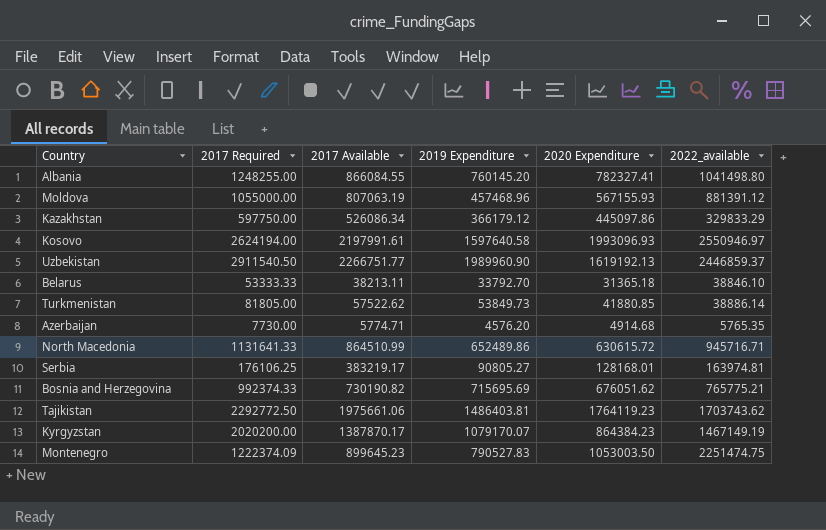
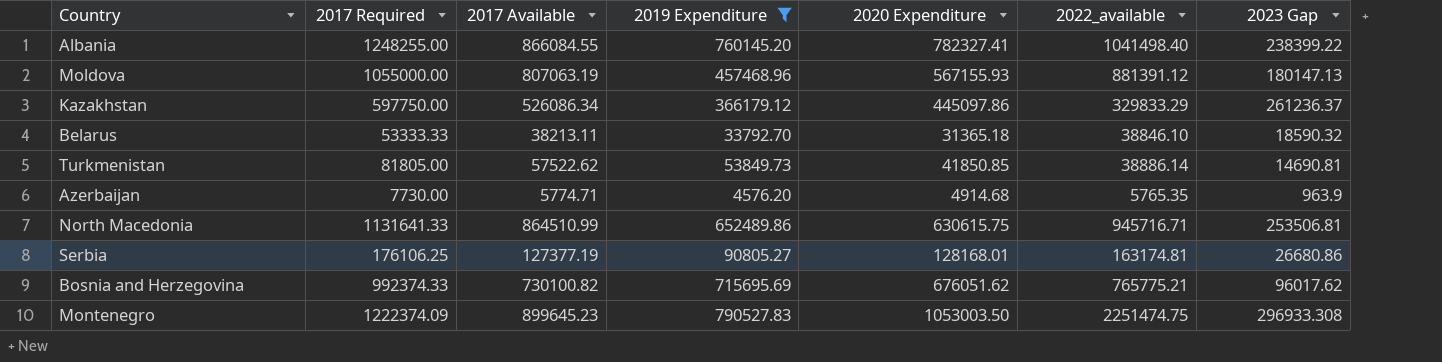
filter: none -> 2019 Expenditure <= 790527.83
column 2023 Gap | position: none -> 7
Albania | 2022_available: 1041498.80 -> 1041498.40
Turkmenistan | 2020 Expenditure: 41880.85 -> 41850.85
North Macedonia | 2020 Expenditure: 630615.72 -> 630615.75
Serbia | 2017 Available: 383219.17 -> 127377.19
Serbia | 2022_available: 163974.81 -> 163174.81
Bosnia and Herzegovina | 2017 Available: 730190.82 -> 730100.82

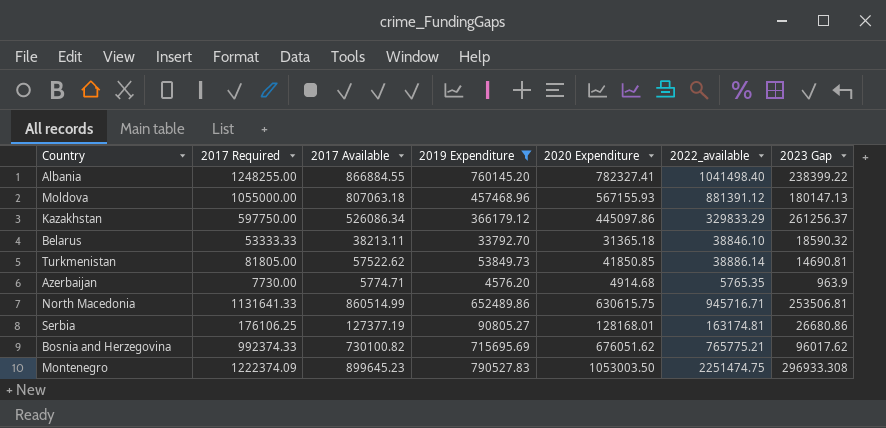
Albania | 2017 Available: 866084.55 -> 866884.55
Moldova | 2017 Available: 807063.19 -> 807063.18
Kazakhstan | 2023 Gap: 261236.37 -> 261256.37
North Macedonia | 2017 Available: 864510.99 -> 860514.99

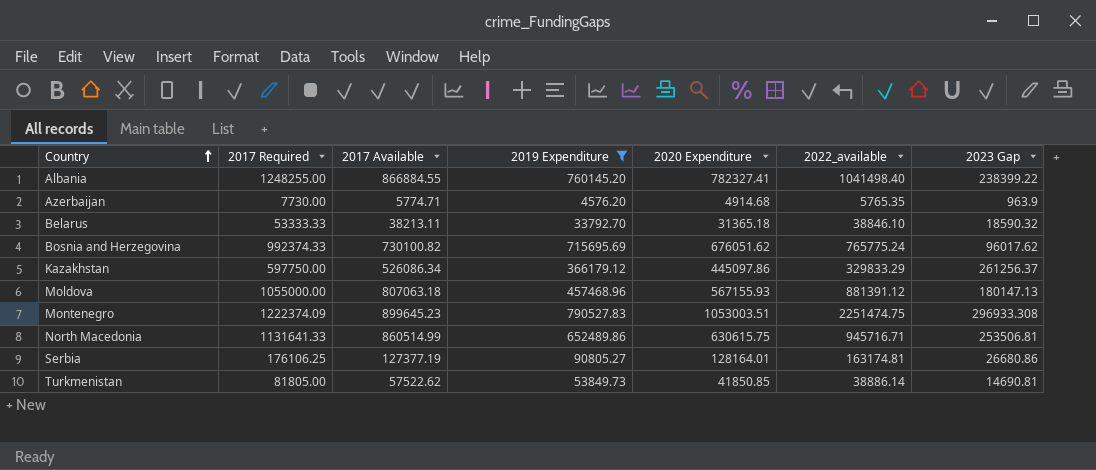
row order: none -> Country ascending
Bosnia and Herzegovina | 2022_available: 765775.21 -> 765775.24
Montenegro | 2020 Expenditure: 1053003.50 -> 1053003.51
Serbia | 2020 Expenditure: 128168.01 -> 128164.01

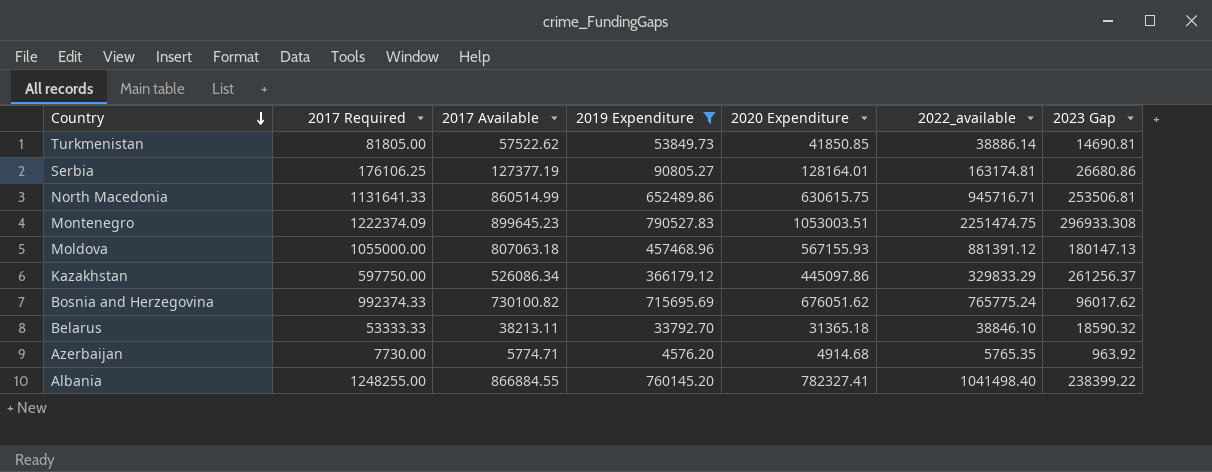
row order: Country ascending -> Country descending
Azerbaijan | 2023 Gap: 963.9 -> 963.92

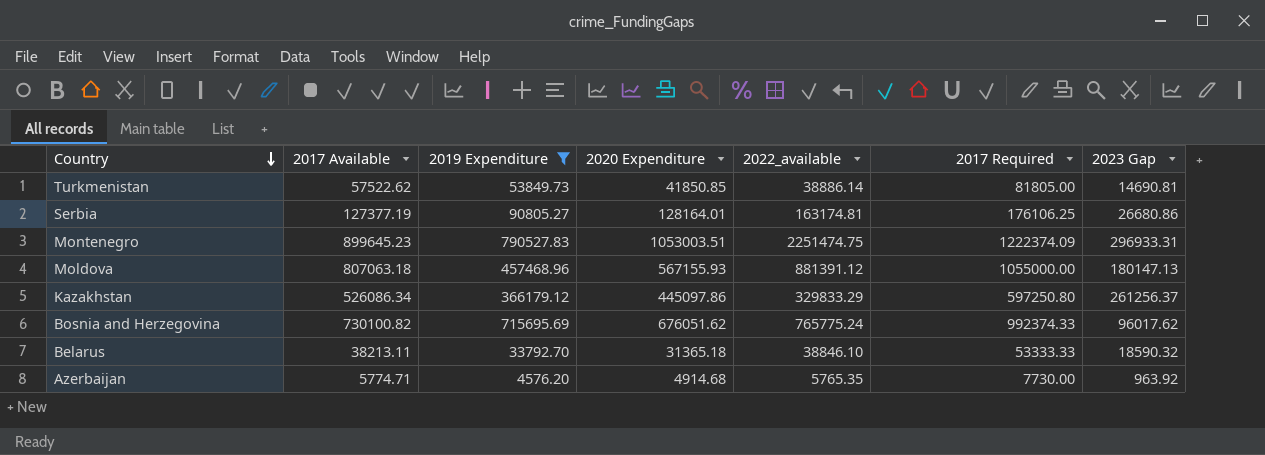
column 2017 Required | position: 2 -> 6
row North Macedonia: 1131641.33 | 860514.99 | 652489.86 | 630615.75 | 945716.71 | 253506.81 -> none
row Albania: 1248255.00 | 866884.55 | 760145.20 | 782327.41 | 1041498.40 | 238399.22 -> none
Montenegro | 2023 Gap: 296933.308 -> 296933.31
Kazakhstan | 2017 Required: 597750.00 -> 597250.80

